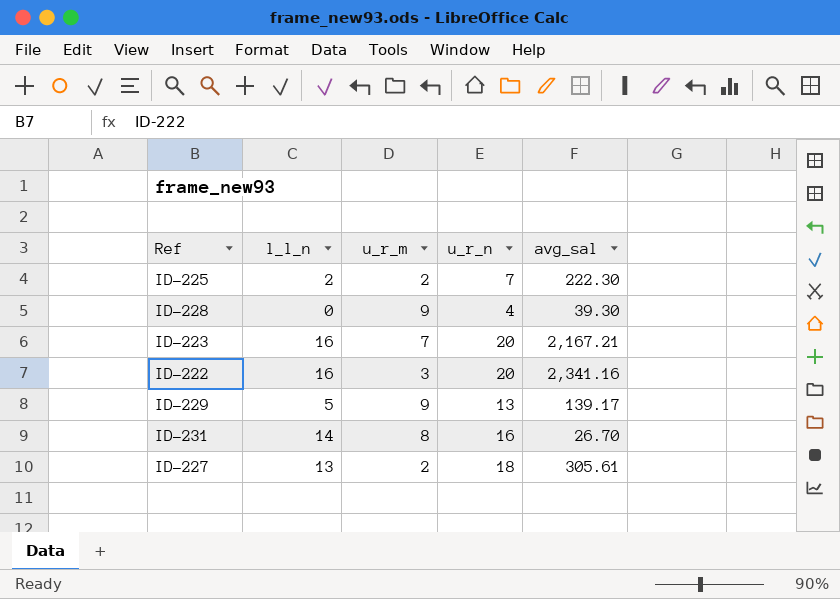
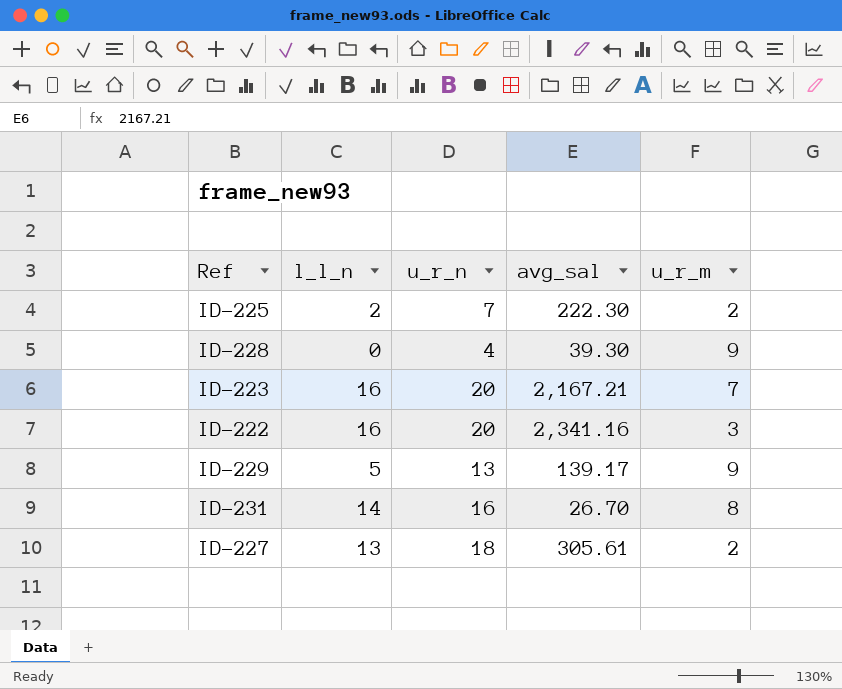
column u_r_m | position: 3 -> 5

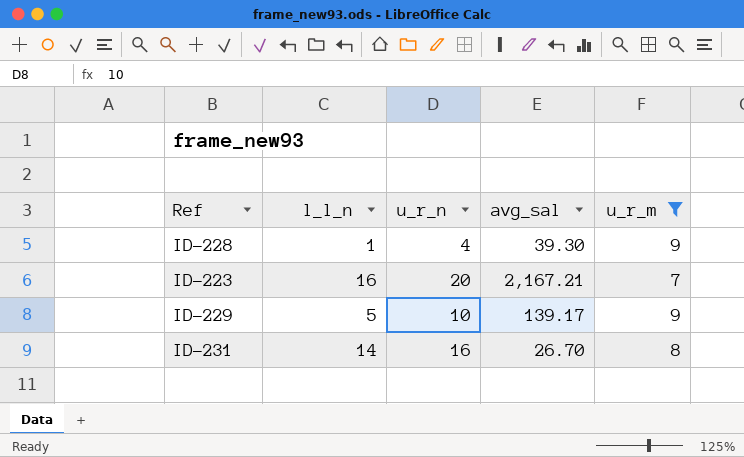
filter: none -> u_r_m >= 7
ID-228 | l_l_n: 0 -> 1
ID-229 | u_r_n: 13 -> 10

